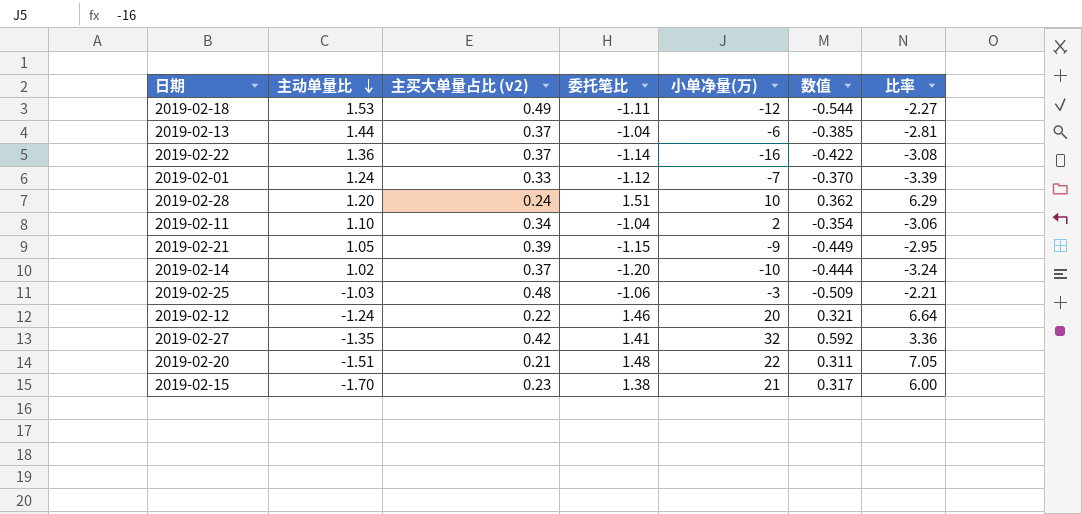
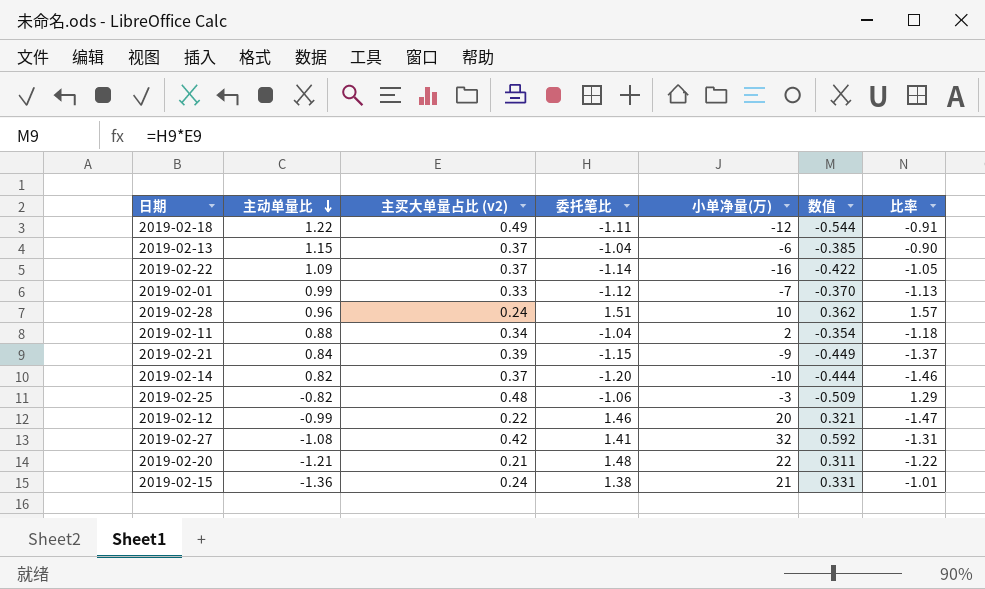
column 比率 | formula: [委托笔比] / [主买大单量占比 (v2)] -> [委托笔比] / [主动单量比]
2019-02-18 | 主动单量比: 1.53 -> 1.22
2019-02-13 | 主动单量比: 1.44 -> 1.15
2019-02-22 | 主动单量比: 1.36 -> 1.09
2019-02-01 | 主动单量比: 1.24 -> 0.99
2019-02-28 | 主动单量比: 1.20 -> 0.96
2019-02-11 | 主动单量比: 1.10 -> 0.88
2019-02-21 | 主动单量比: 1.05 -> 0.84
2019-02-14 | 主动单量比: 1.02 -> 0.82
2019-02-25 | 主动单量比: -1.03 -> -0.82
2019-02-12 | 主动单量比: -1.24 -> -0.99
2019-02-27 | 主动单量比: -1.35 -> -1.08
2019-02-20 | 主动单量比: -1.51 -> -1.21
2019-02-15 | 主动单量比: -1.70 -> -1.36
2019-02-15 | 主买大单量占比 (v2): 0.23 -> 0.24
2019-02-15 | 数值: 0.317 -> 0.331

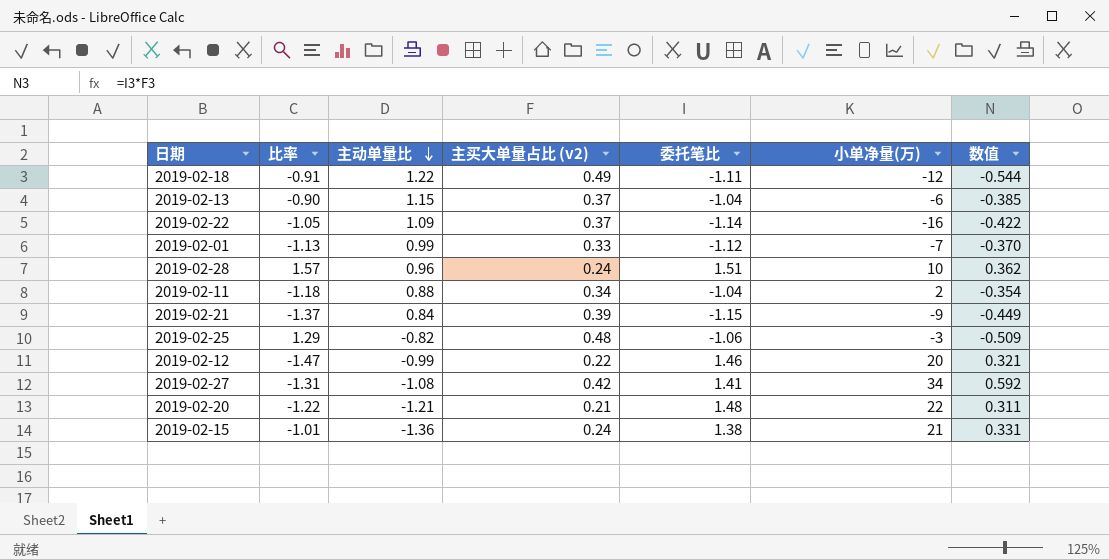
column 比率 | position: 7 -> 2
row 2019-02-14: 0.82 | 0.37 | -1.20 | -10 | -0.444 | -1.46 -> none
2019-02-27 | 小单净量(万): 32 -> 34

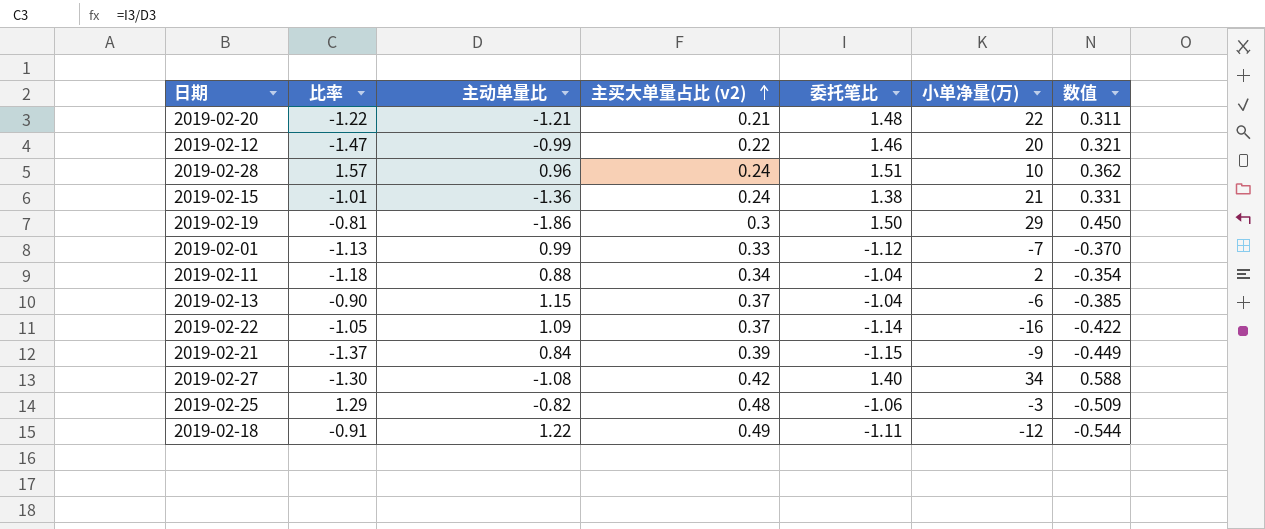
row order: 主动单量比 descending -> 主买大单量占比 (v2) ascending
row 2019-02-19: none -> -0.81 | -1.86 | 0.3 | 1.50 | 29 | 0.450
2019-02-27 | 比率: -1.31 -> -1.30
2019-02-27 | 委托笔比: 1.41 -> 1.40
2019-02-27 | 数值: 0.592 -> 0.588

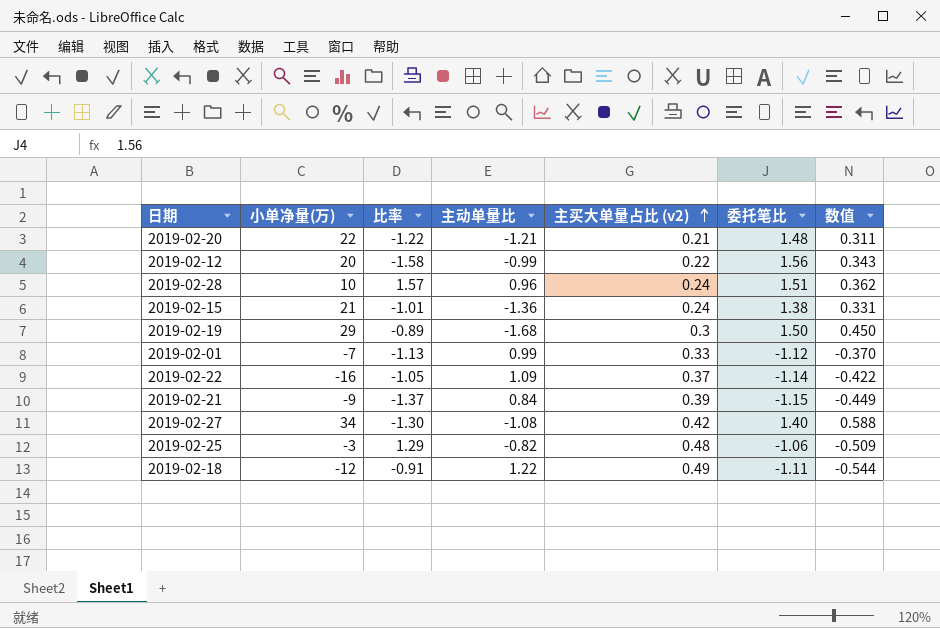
column 小单净量(万) | position: 6 -> 2
row 2019-02-11: -1.18 | 0.88 | 0.34 | -1.04 | 2 | -0.354 -> none
row 2019-02-13: -0.90 | 1.15 | 0.37 | -1.04 | -6 | -0.385 -> none
2019-02-12 | 比率: -1.47 -> -1.58
2019-02-12 | 委托笔比: 1.46 -> 1.56
2019-02-12 | 数值: 0.321 -> 0.343
2019-02-19 | 比率: -0.81 -> -0.89
2019-02-19 | 主动单量比: -1.86 -> -1.68

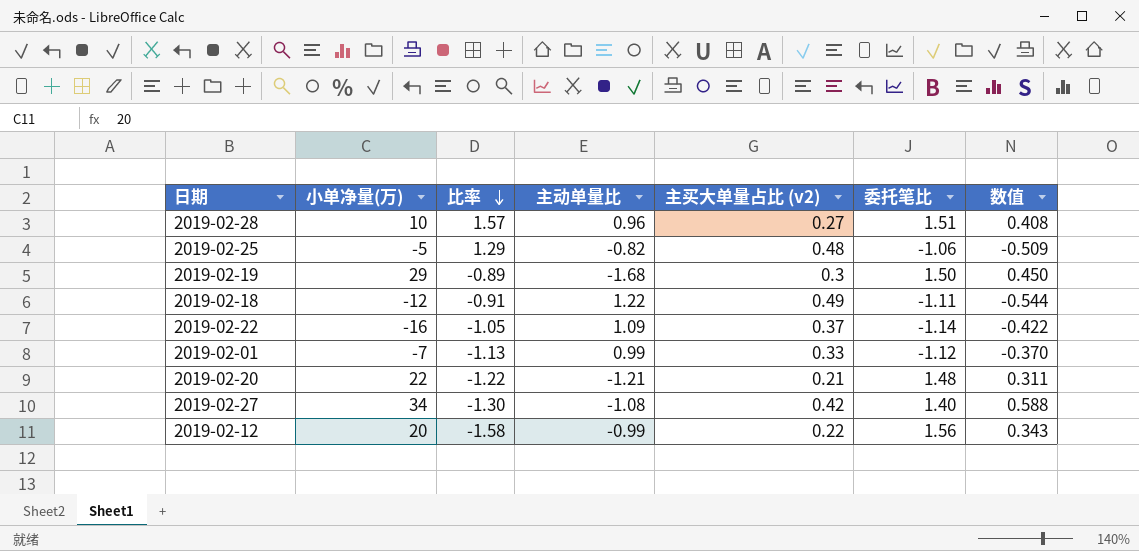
row order: 主买大单量占比 (v2) ascending -> 比率 descending
row 2019-02-15: 21 | -1.01 | -1.36 | 0.24 | 1.38 | 0.331 -> none
row 2019-02-21: -9 | -1.37 | 0.84 | 0.39 | -1.15 | -0.449 -> none
2019-02-28 | 主买大单量占比 (v2): 0.24 -> 0.27
2019-02-28 | 数值: 0.362 -> 0.408
2019-02-25 | 小单净量(万): -3 -> -5

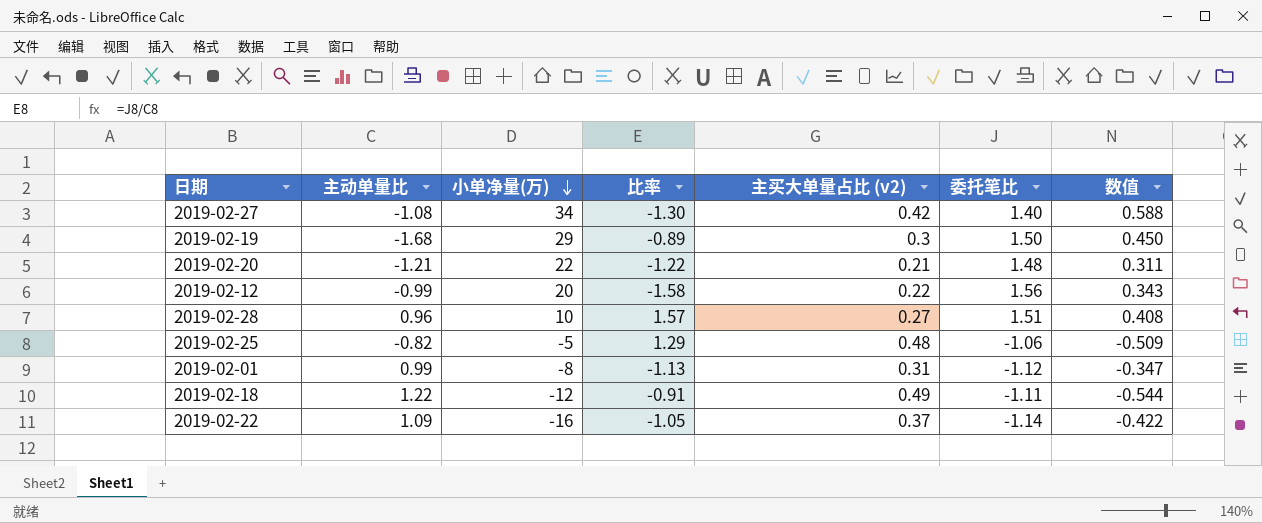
row order: 比率 descending -> 小单净量(万) descending
column 主动单量比 | position: 4 -> 2
2019-02-01 | 小单净量(万): -7 -> -8
2019-02-01 | 主买大单量占比 (v2): 0.33 -> 0.31
2019-02-01 | 数值: -0.370 -> -0.347

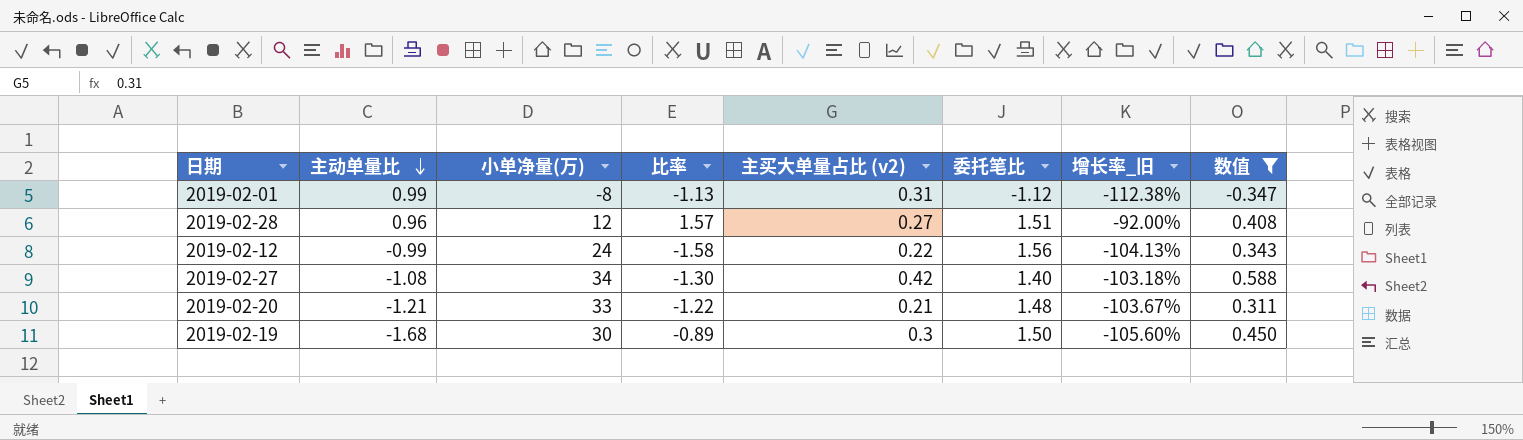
filter: none -> 数值 >= -0.347
row order: 小单净量(万) descending -> 主动单量比 descending
column 增长率_旧 | formula: none -> ([主动单量比] - [小单净量(万)]) / [小单净量(万)]
2019-02-28 | 小单净量(万): 10 -> 12
2019-02-12 | 小单净量(万): 20 -> 24
2019-02-20 | 小单净量(万): 22 -> 33
2019-02-19 | 小单净量(万): 29 -> 30

